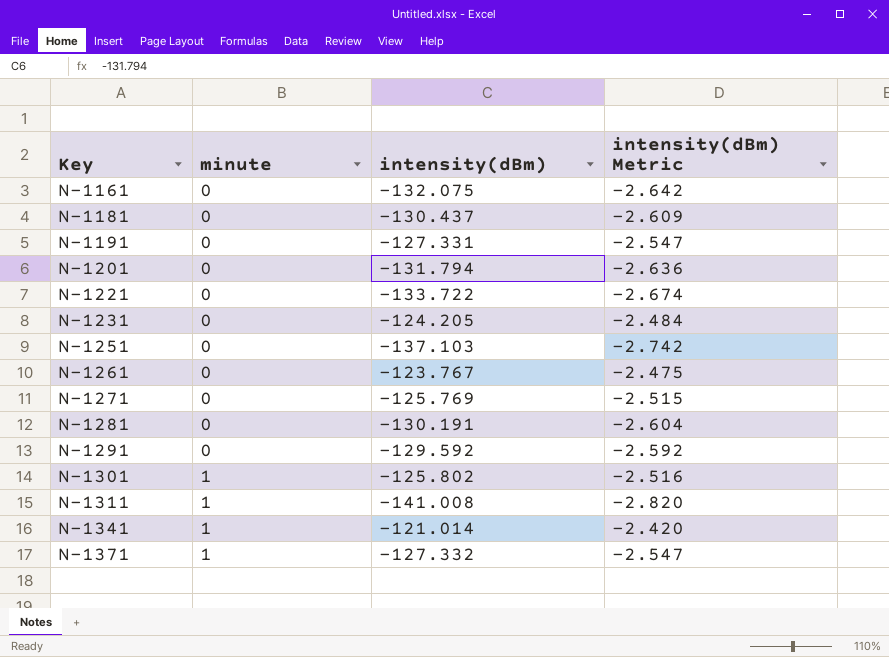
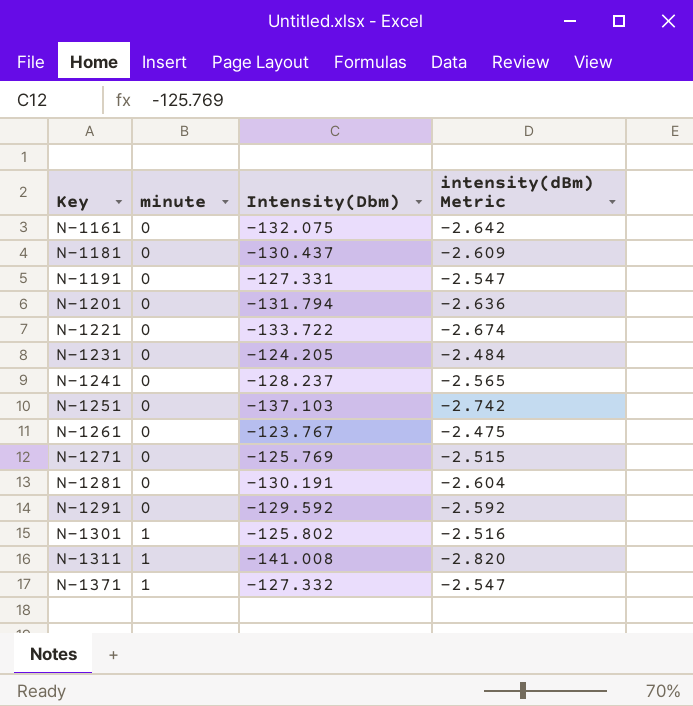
column name: intensity(dBm) -> Intensity(Dbm)
row N-1341: 1 | -121.014 | -2.420 -> none
row N-1241: none -> 0 | -128.237 | -2.565

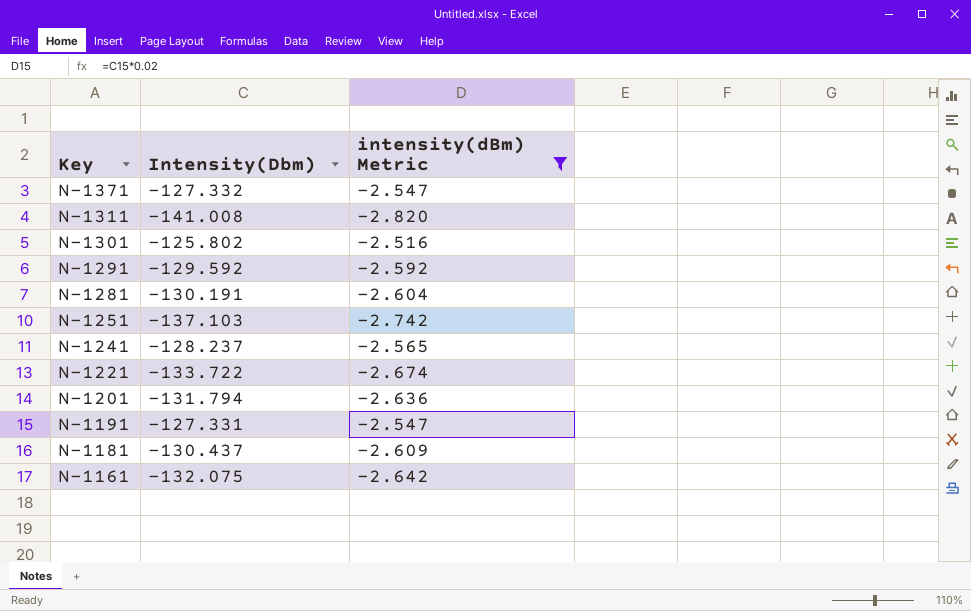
filter: none -> intensity(dBm) Metric <= -2.516
row order: Key ascending -> Key descending
column minute | position: 2 -> none

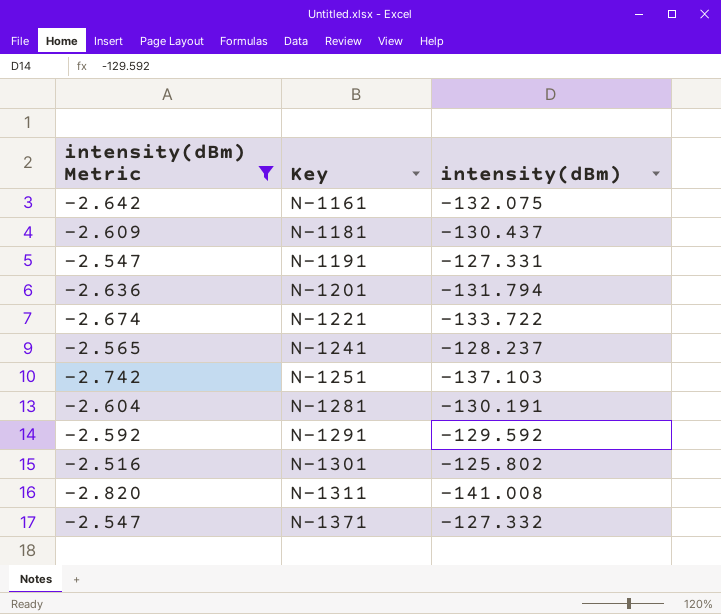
row order: Key descending -> Key ascending
column intensity(dBm) Metric | position: 3 -> 1
column name: Intensity(Dbm) -> intensity(dBm)

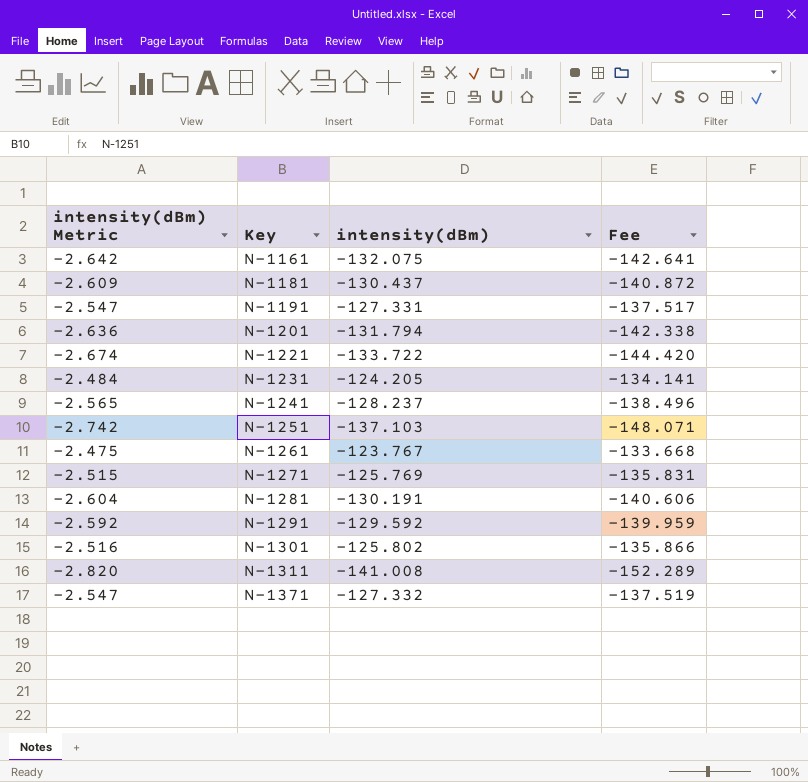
filter: intensity(dBm) Metric <= -2.516 -> none
column Fee | formula: none -> [intensity(dBm)] * 1.08

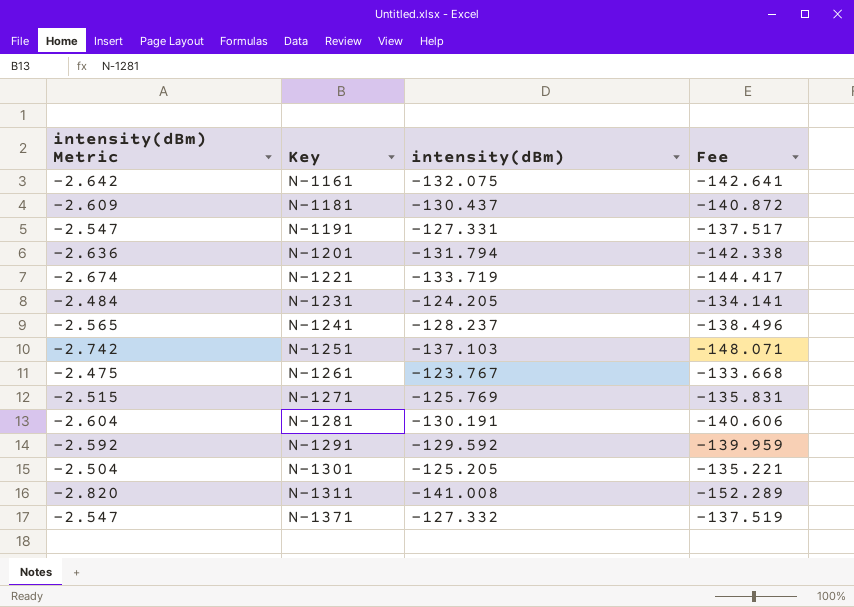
N-1221 | intensity(dBm): -133.722 -> -133.719
N-1221 | Fee: -144.420 -> -144.417
N-1301 | intensity(dBm) Metric: -2.516 -> -2.504
N-1301 | intensity(dBm): -125.802 -> -125.205
N-1301 | Fee: -135.866 -> -135.221

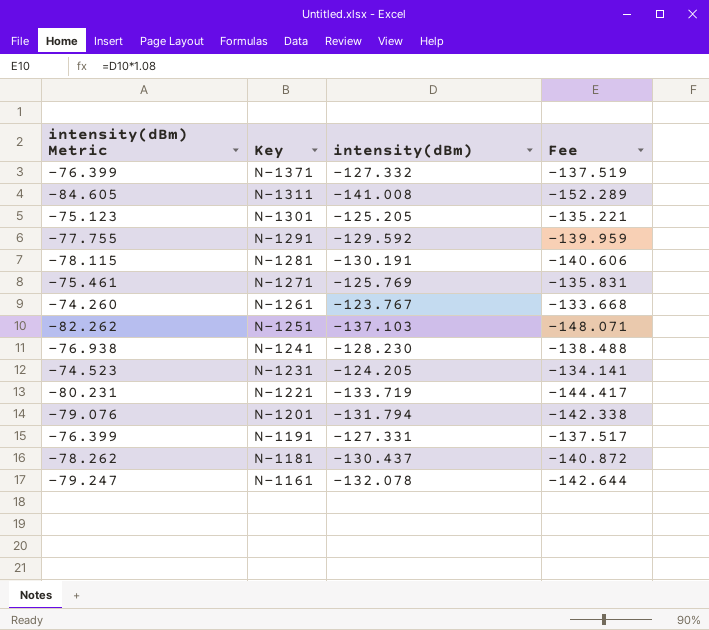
row order: Key ascending -> Key descending
column intensity(dBm) Metric | formula: [intensity(dBm)] * 0.02 -> [intensity(dBm)] * 0.6
N-1241 | intensity(dBm): -128.237 -> -128.230
N-1241 | Fee: -138.496 -> -138.488
N-1161 | intensity(dBm): -132.075 -> -132.078
N-1161 | Fee: -142.641 -> -142.644

